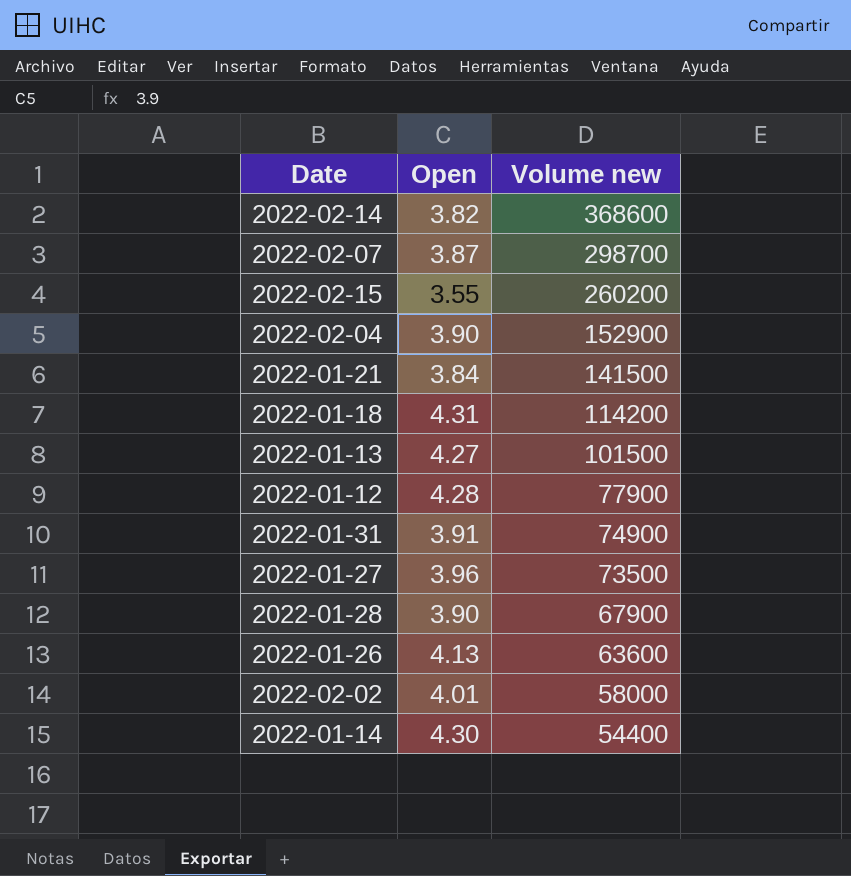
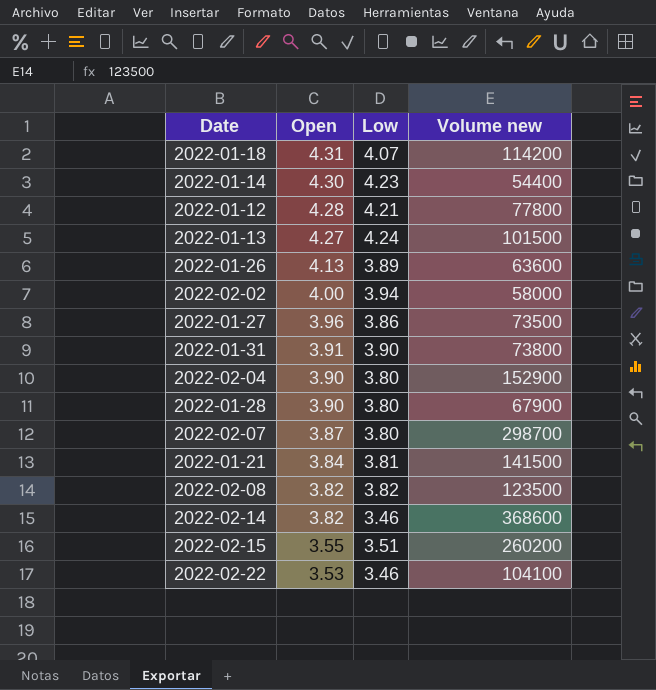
row order: Volume new descending -> Open descending
column Low | position: none -> 3
2022-01-12 | Volume new: 77900 -> 77800
2022-02-02 | Open: 4.01 -> 4.00
2022-01-31 | Volume new: 74900 -> 73800
row 2022-02-08: none -> 3.82 | 3.82 | 123500
row 2022-02-22: none -> 3.53 | 3.46 | 104100

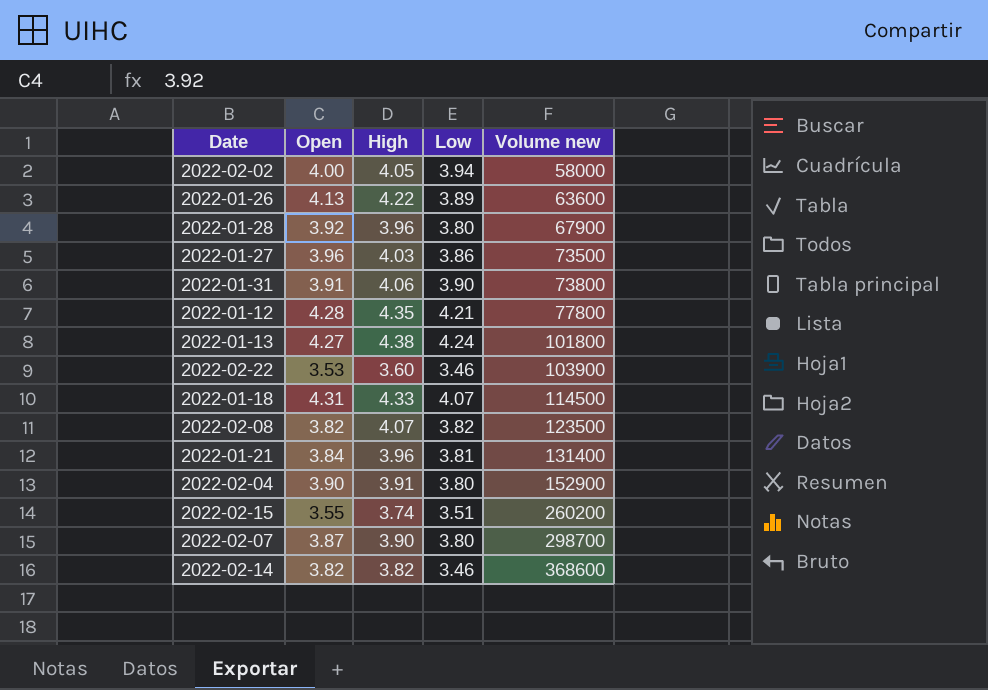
row order: Open descending -> Volume new ascending
column High | position: none -> 3
row 2022-01-14: 4.30 | 4.23 | 54400 -> none
2022-01-28 | Open: 3.90 -> 3.92
2022-01-13 | Volume new: 101500 -> 101800
2022-02-22 | Volume new: 104100 -> 103900
2022-01-18 | Volume new: 114200 -> 114500
2022-01-21 | Volume new: 141500 -> 131400

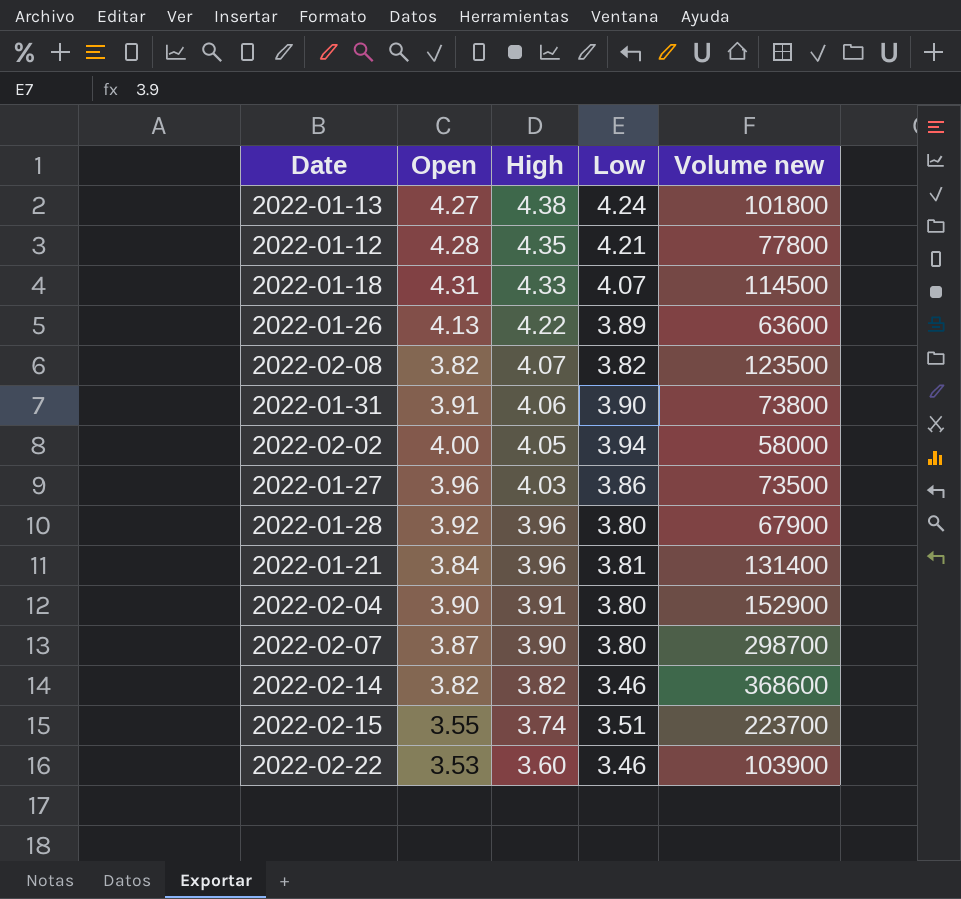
row order: Volume new ascending -> High descending
2022-02-15 | Volume new: 260200 -> 223700

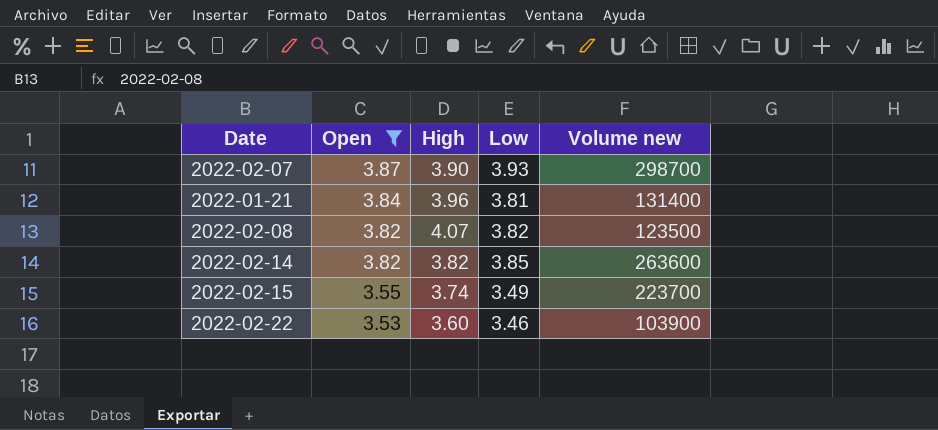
filter: none -> Open <= 3.87
row order: High descending -> Open descending
2022-02-07 | Low: 3.80 -> 3.93
2022-02-14 | Low: 3.46 -> 3.85
2022-02-14 | Volume new: 368600 -> 263600
2022-02-15 | Low: 3.51 -> 3.49

